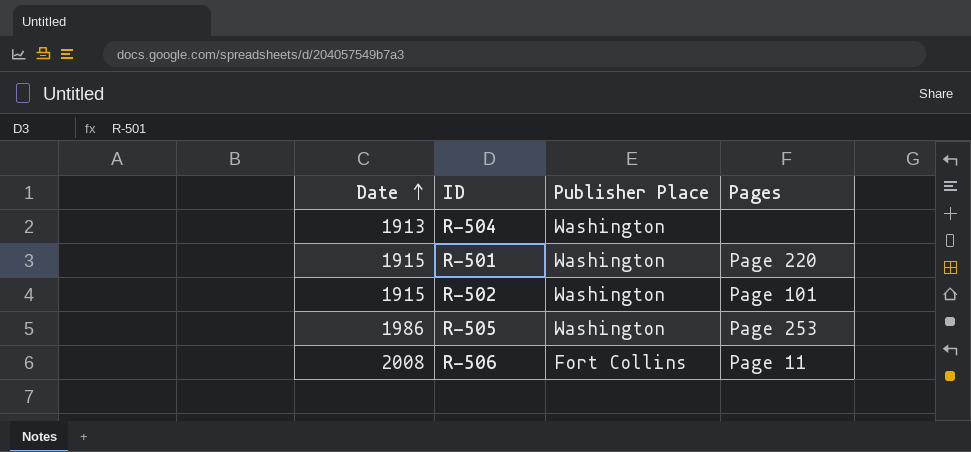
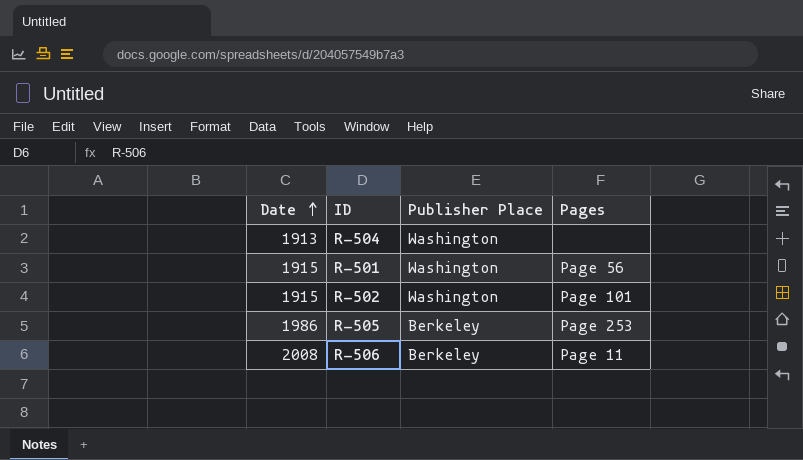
R-501 | Pages: Page 220 -> Page 56
R-505 | Publisher Place: Washington -> Berkeley
R-506 | Publisher Place: Fort Collins -> Berkeley

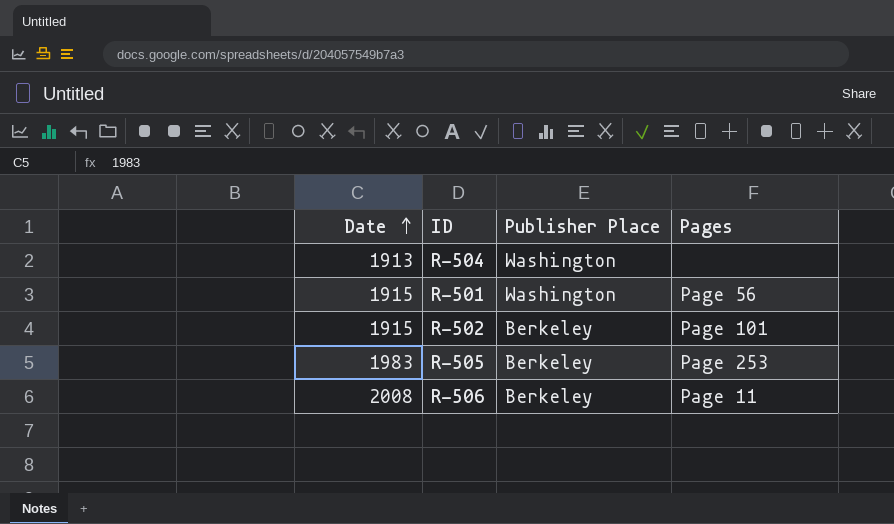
R-502 | Publisher Place: Washington -> Berkeley
R-505 | Date: 1986 -> 1983

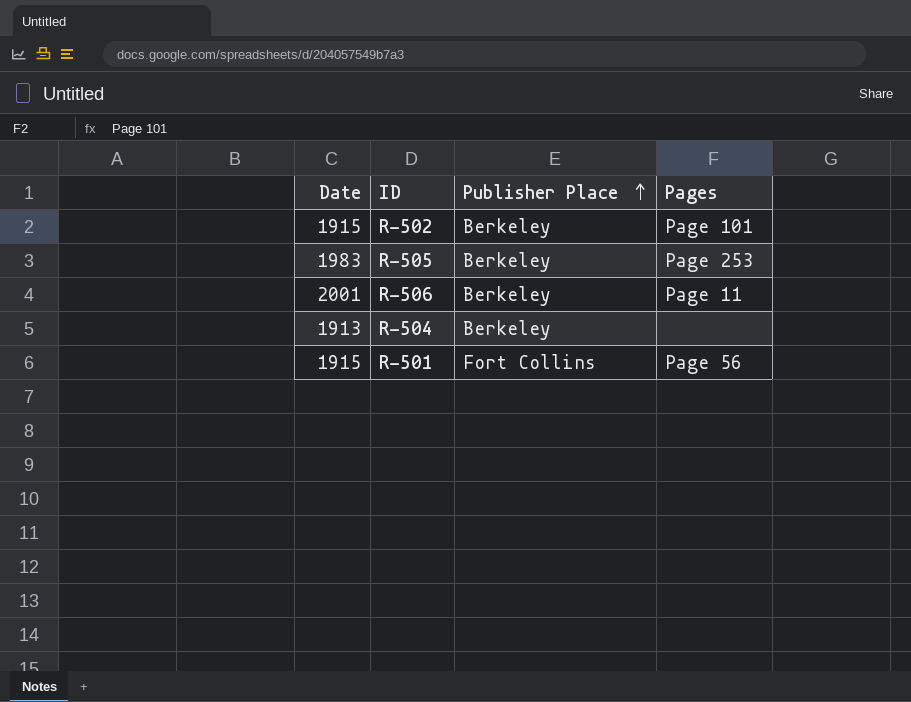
row order: Date ascending -> Publisher Place ascending
R-506 | Date: 2008 -> 2001
R-504 | Publisher Place: Washington -> Berkeley
R-501 | Publisher Place: Washington -> Fort Collins

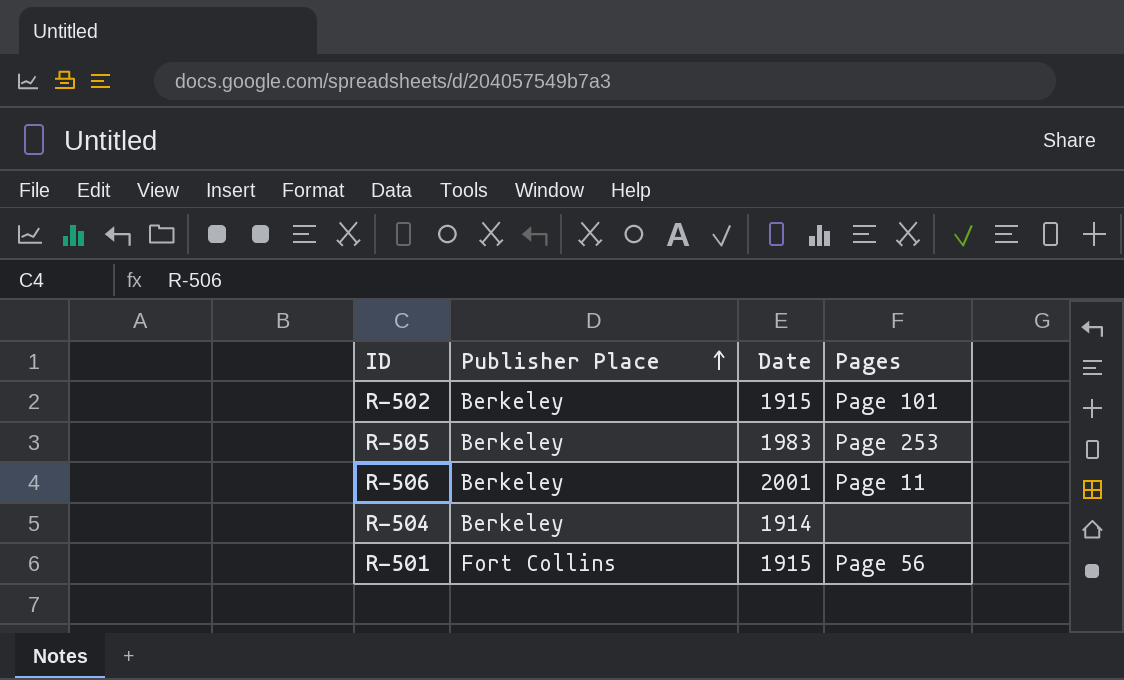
column Date | position: 1 -> 3
R-504 | Date: 1913 -> 1914

